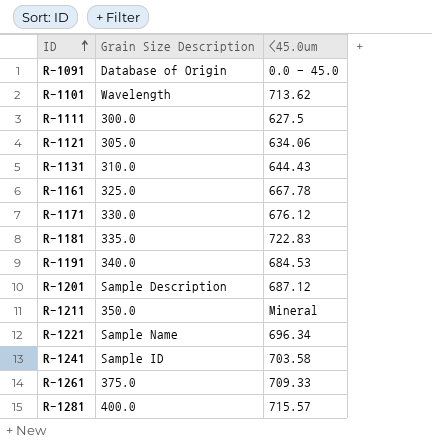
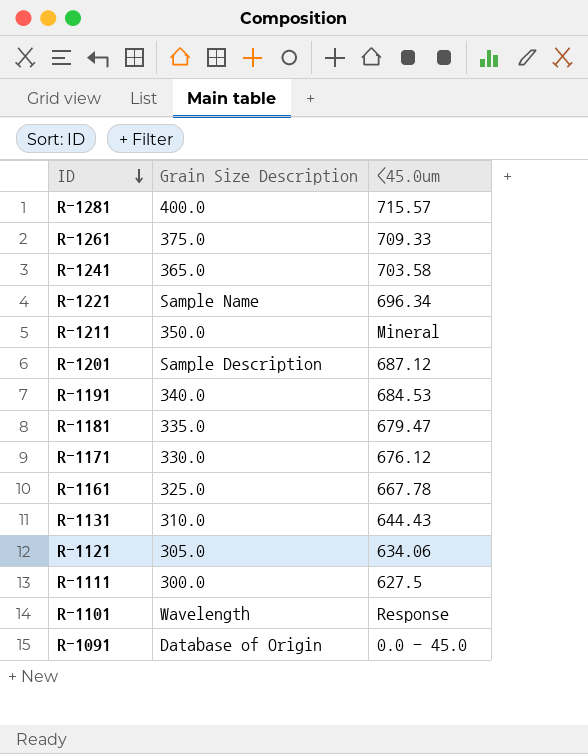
row order: ID ascending -> ID descending
R-1241 | Grain Size Description: Sample ID -> 365.0
R-1181 | <45.0um: 722.83 -> 679.47
R-1101 | <45.0um: 713.62 -> Response

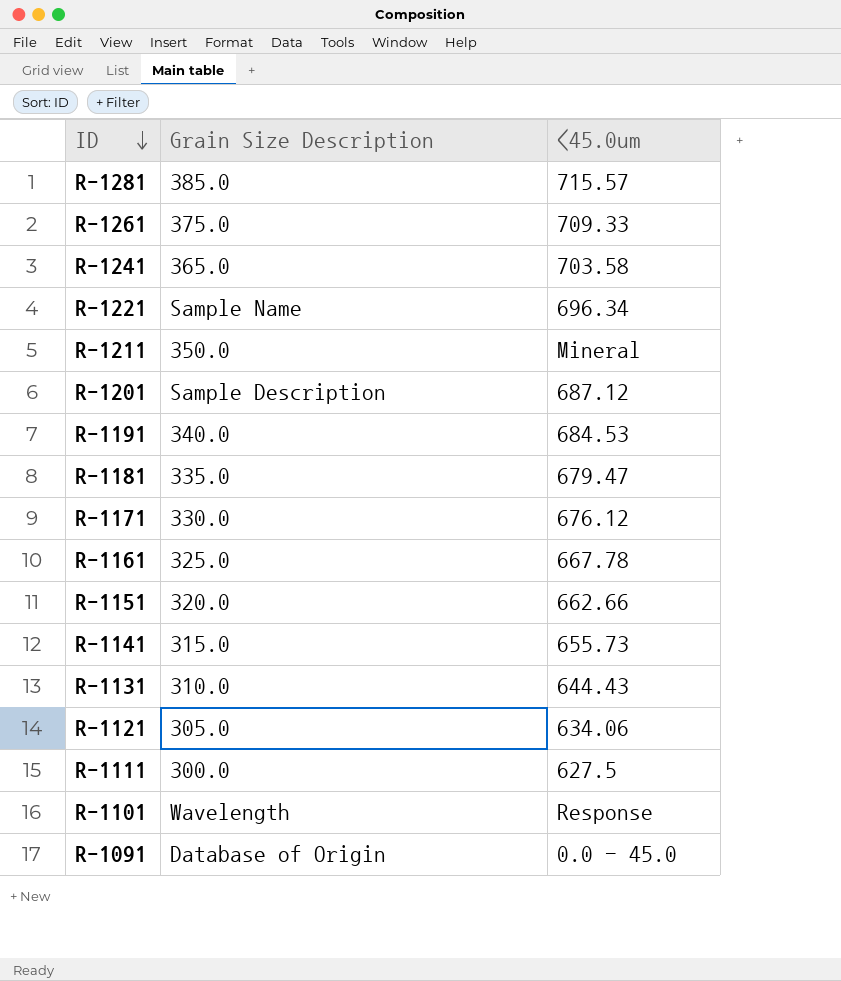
R-1281 | Grain Size Description: 400.0 -> 385.0
row R-1151: none -> 320.0 | 662.66
row R-1141: none -> 315.0 | 655.73

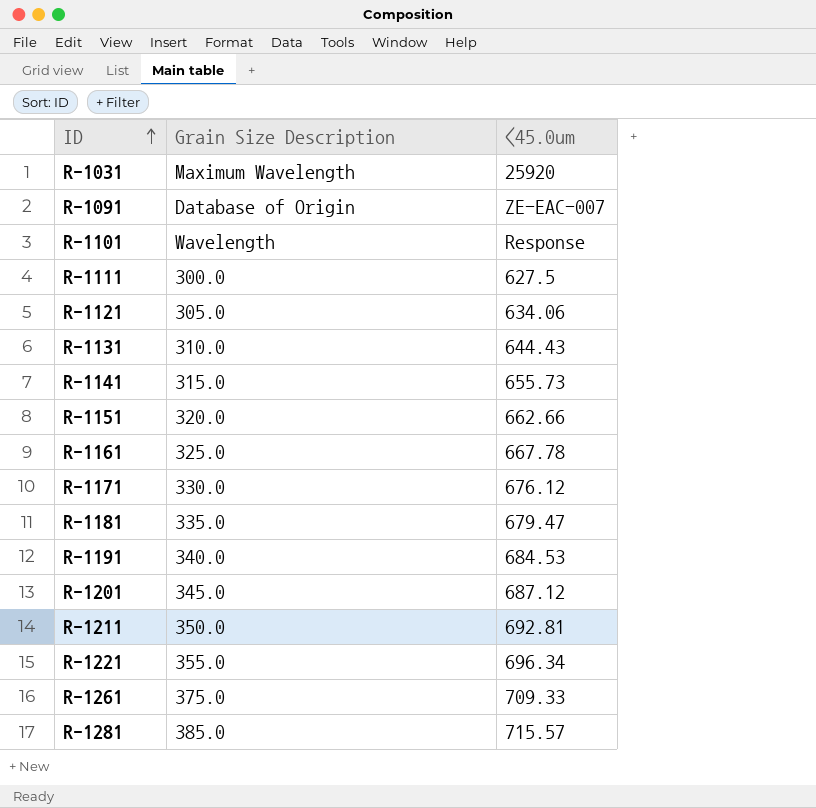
row order: ID descending -> ID ascending
row R-1241: 365.0 | 703.58 -> none
row R-1031: none -> Maximum Wavelength | 25920
R-1091 | <45.0um: 0.0 - 45.0 -> ZE-EAC-007
R-1201 | Grain Size Description: Sample Description -> 345.0
R-1211 | <45.0um: Mineral -> 692.81
R-1221 | Grain Size Description: Sample Name -> 355.0

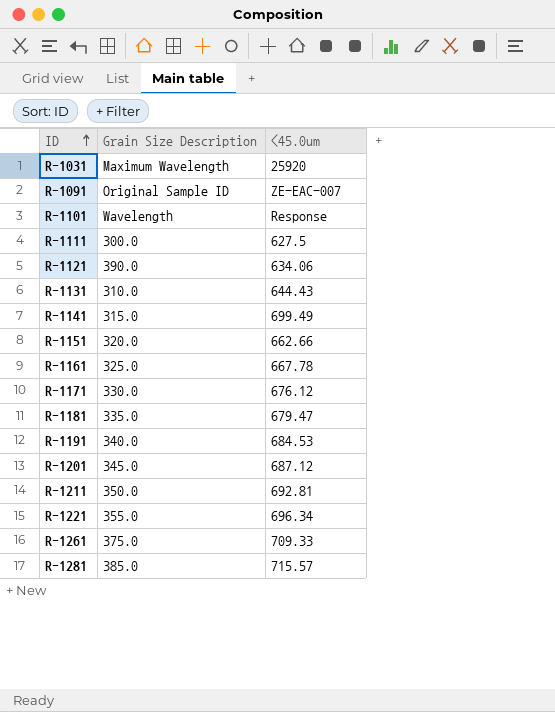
R-1091 | Grain Size Description: Database of Origin -> Original Sample ID
R-1121 | Grain Size Description: 305.0 -> 390.0
R-1141 | <45.0um: 655.73 -> 699.49

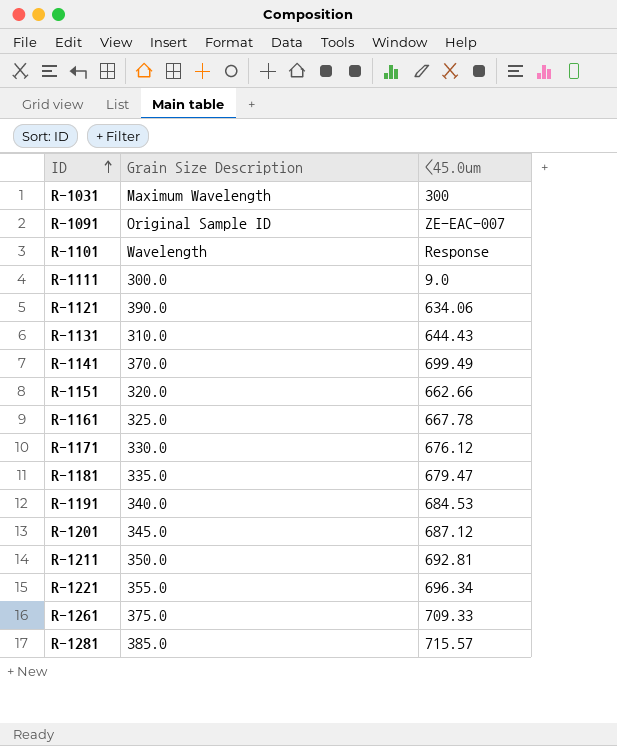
R-1031 | <45.0um: 25920 -> 300
R-1111 | <45.0um: 627.5 -> 9.0
R-1141 | Grain Size Description: 315.0 -> 370.0

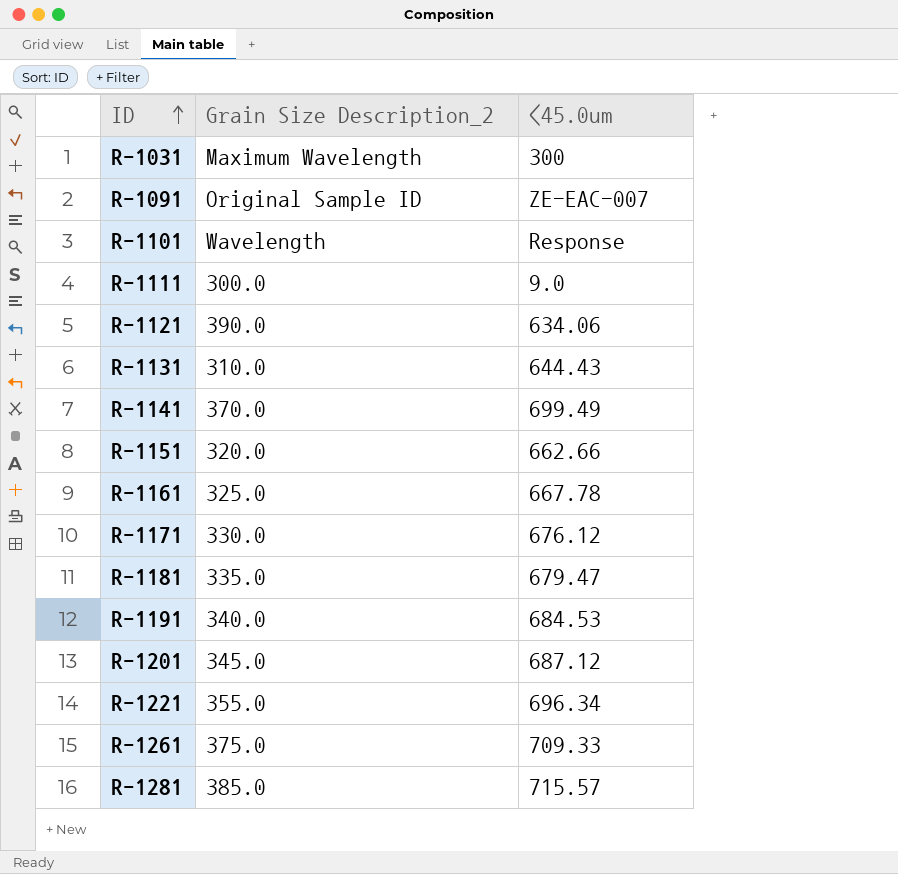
column name: Grain Size Description -> Grain Size Description_2
row R-1211: 350.0 | 692.81 -> none

